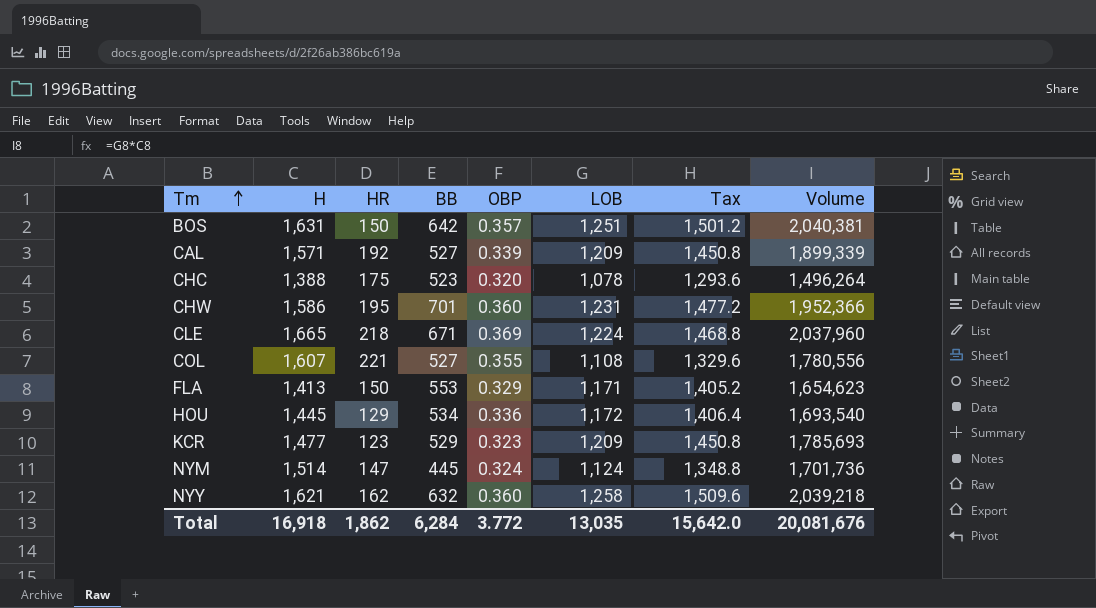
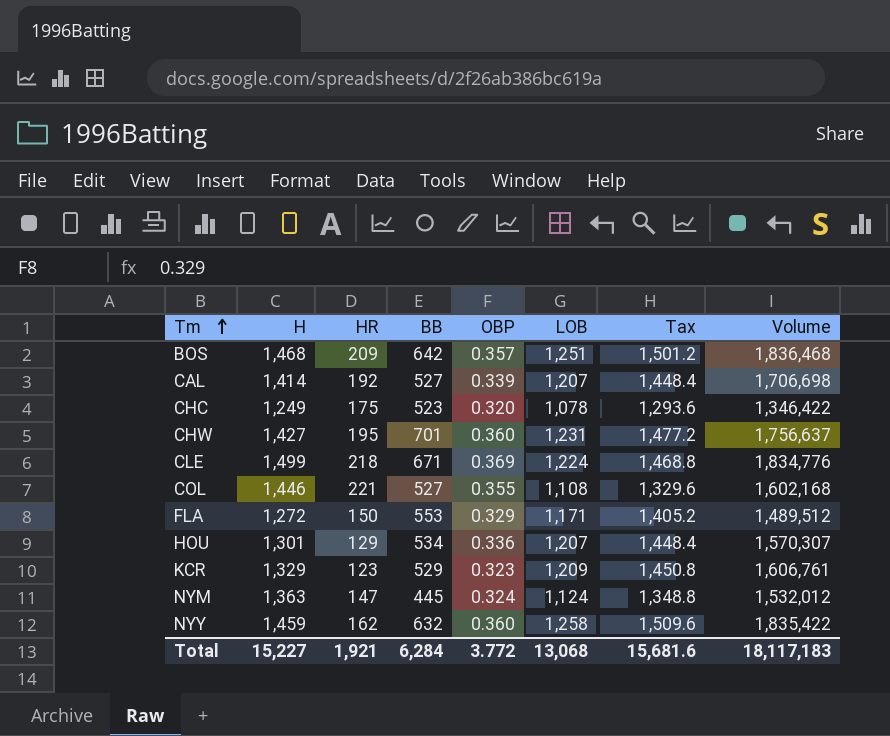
BOS | H: 1,631 -> 1,468
BOS | HR: 150 -> 209
BOS | Volume: 2,040,381 -> 1,836,468
CAL | H: 1,571 -> 1,414
CAL | LOB: 1,209 -> 1,207
CAL | Tax: 1,450.8 -> 1,448.4
CAL | Volume: 1,899,339 -> 1,706,698
CHC | H: 1,388 -> 1,249
CHC | Volume: 1,496,264 -> 1,346,422
CHW | H: 1,586 -> 1,427
CHW | Volume: 1,952,366 -> 1,756,637
CLE | H: 1,665 -> 1,499
CLE | Volume: 2,037,960 -> 1,834,776
COL | H: 1,607 -> 1,446
COL | Volume: 1,780,556 -> 1,602,168
FLA | H: 1,413 -> 1,272
FLA | Volume: 1,654,623 -> 1,489,512
HOU | H: 1,445 -> 1,301
HOU | LOB: 1,172 -> 1,207
HOU | Tax: 1,406.4 -> 1,448.4
HOU | Volume: 1,693,540 -> 1,570,307
KCR | H: 1,477 -> 1,329
KCR | Volume: 1,785,693 -> 1,606,761
NYM | H: 1,514 -> 1,363
NYM | Volume: 1,701,736 -> 1,532,012
NYY | H: 1,621 -> 1,459
NYY | Volume: 2,039,218 -> 1,835,422
Total | H: 16,918 -> 15,227
Total | HR: 1,862 -> 1,921
Total | LOB: 13,035 -> 13,068
Total | Tax: 15,642.0 -> 15,681.6
Total | Volume: 20,081,676 -> 18,117,183

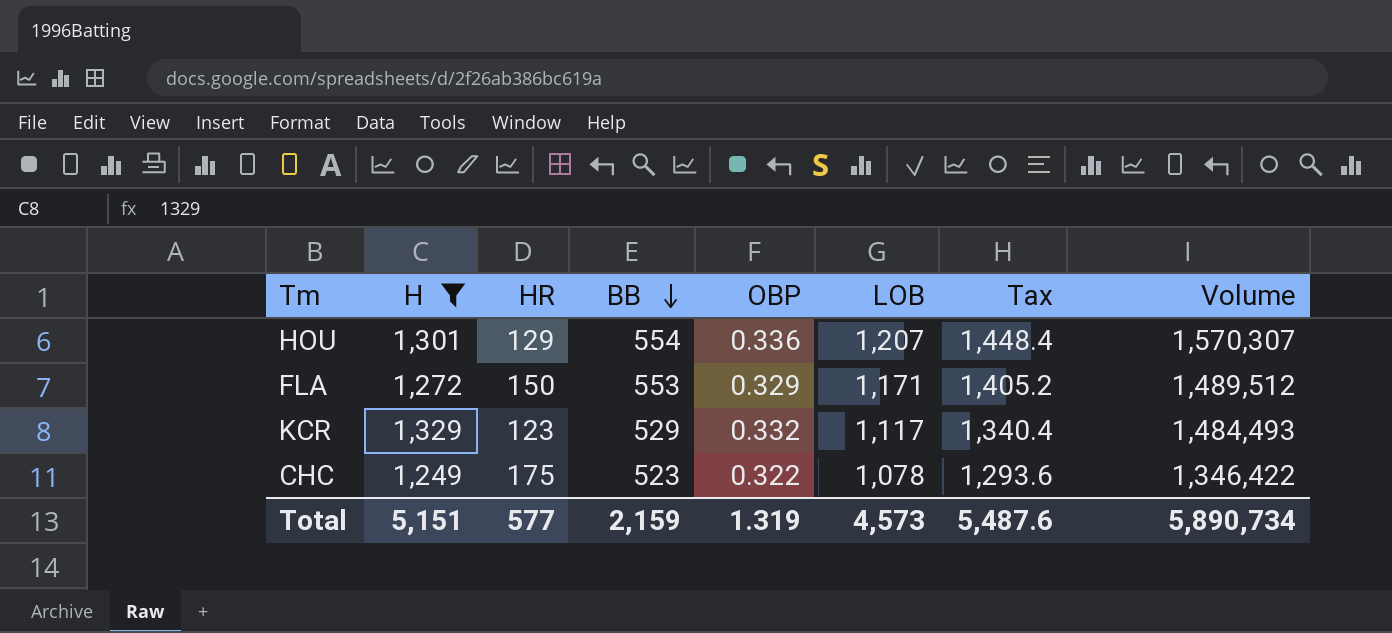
filter: none -> H <= 1,329
row order: Tm ascending -> BB descending
HOU | BB: 534 -> 554
KCR | OBP: 0.323 -> 0.332
KCR | LOB: 1,209 -> 1,117
KCR | Tax: 1,450.8 -> 1,340.4
KCR | Volume: 1,606,761 -> 1,484,493
CHC | OBP: 0.320 -> 0.322
Total | H: 15,227 -> 5,151
Total | HR: 1,921 -> 577
Total | BB: 6,284 -> 2,159
Total | OBP: 3.772 -> 1.319
Total | LOB: 13,068 -> 4,573
Total | Tax: 15,681.6 -> 5,487.6
Total | Volume: 18,117,183 -> 5,890,734

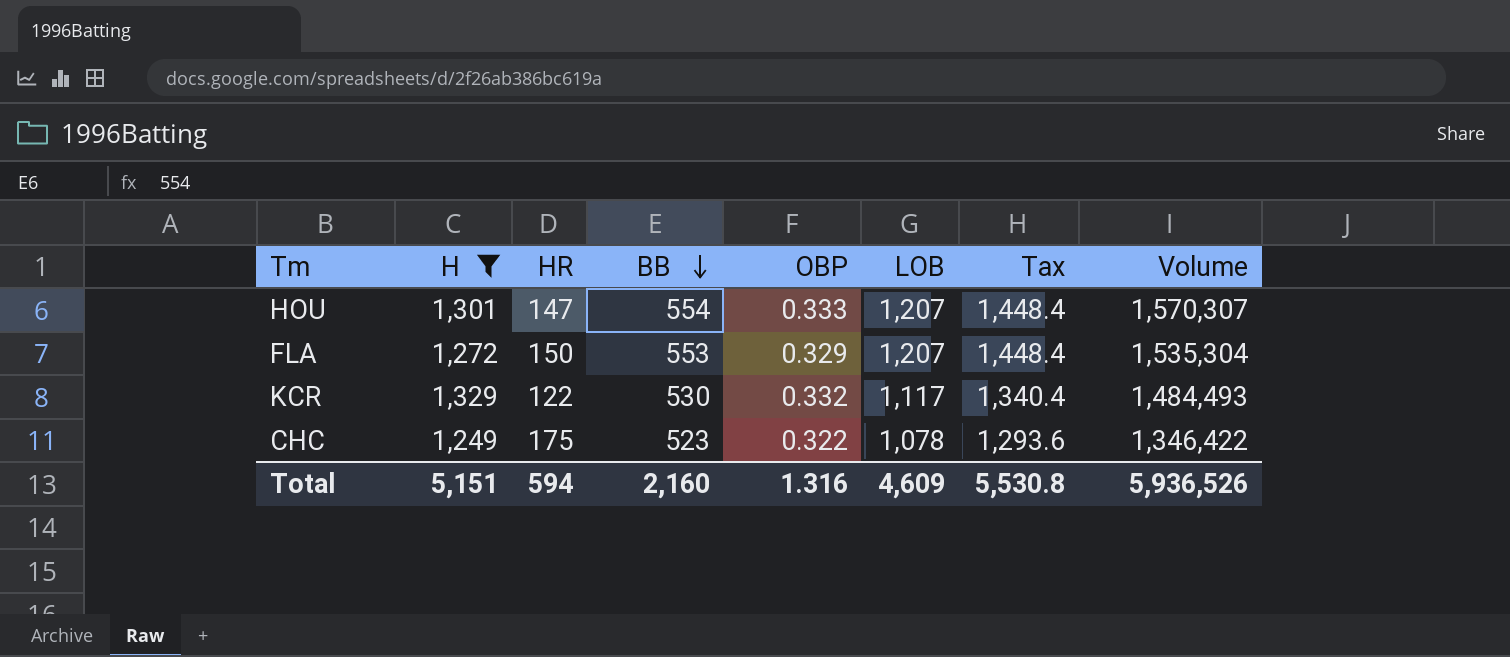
HOU | HR: 129 -> 147
HOU | OBP: 0.336 -> 0.333
FLA | LOB: 1,171 -> 1,207
FLA | Tax: 1,405.2 -> 1,448.4
FLA | Volume: 1,489,512 -> 1,535,304
KCR | HR: 123 -> 122
KCR | BB: 529 -> 530
Total | HR: 577 -> 594
Total | BB: 2,159 -> 2,160
Total | OBP: 1.319 -> 1.316
Total | LOB: 4,573 -> 4,609
Total | Tax: 5,487.6 -> 5,530.8
Total | Volume: 5,890,734 -> 5,936,526

